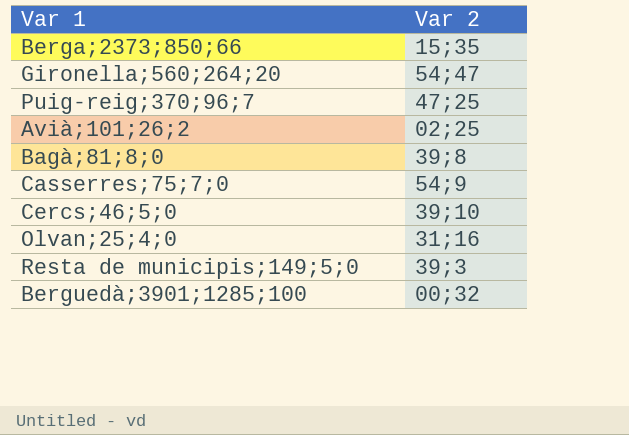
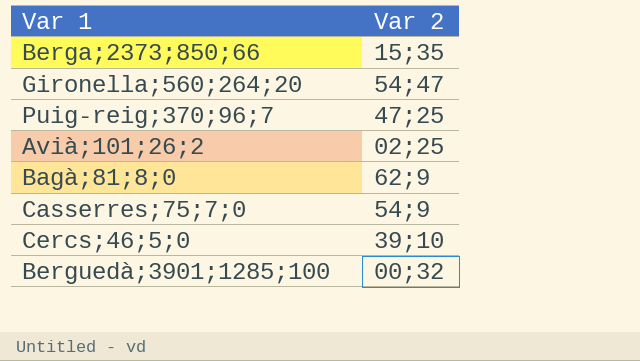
row Olvan;25;4;0: 31;16 -> none
row Resta de municipis;149;5;0: 39;3 -> none
Bagà;81;8;0 | Var 2: 39;8 -> 62;9

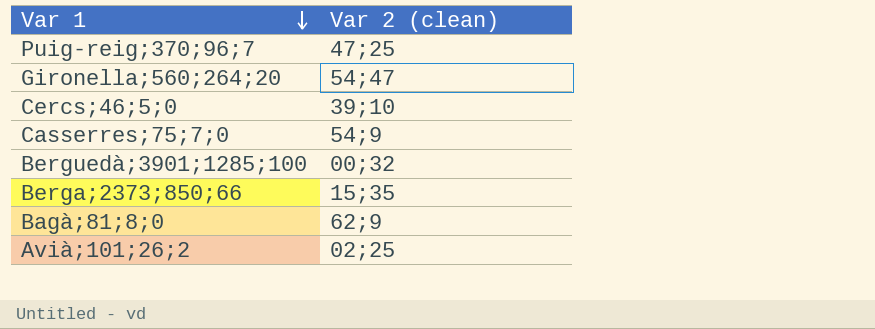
row order: none -> Var 1 descending
column name: Var 2 -> Var 2 (clean)

